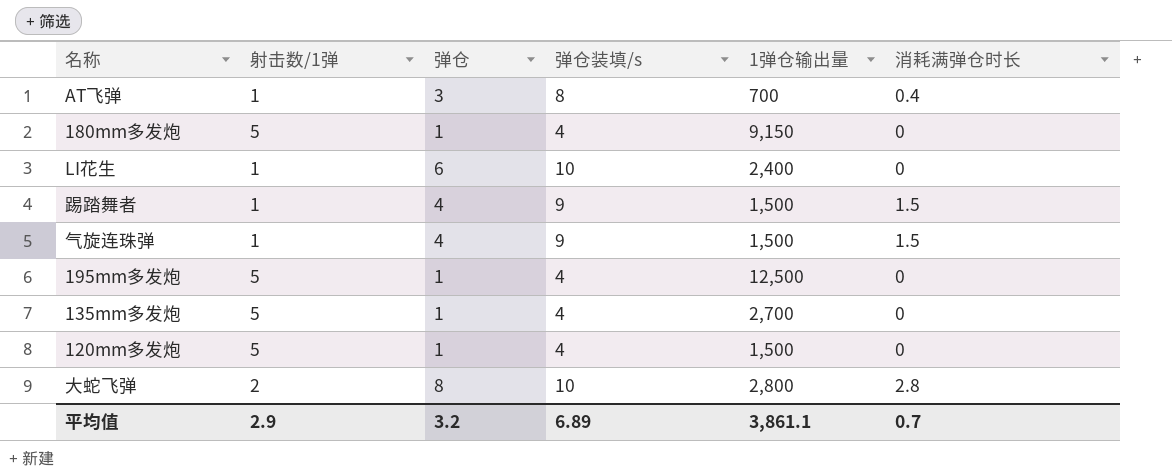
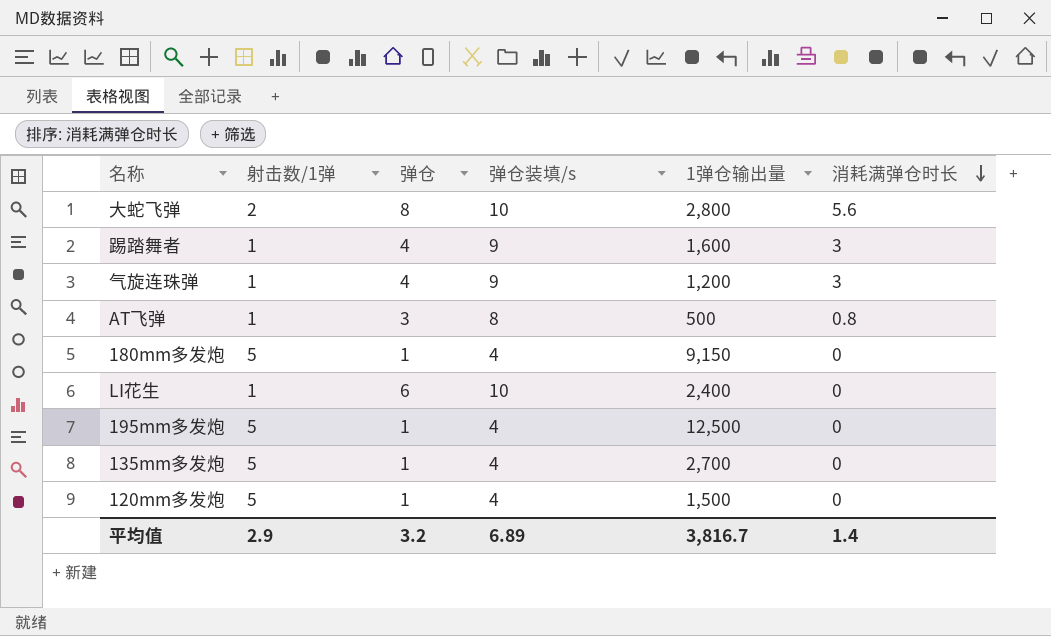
row order: none -> 消耗满弹仓时长 descending
大蛇飞弹 | 消耗满弹仓时长: 2.8 -> 5.6
踢踏舞者 | 1弹仓输出量: 1,500 -> 1,600
踢踏舞者 | 消耗满弹仓时长: 1.5 -> 3
气旋连珠弹 | 1弹仓输出量: 1,500 -> 1,200
气旋连珠弹 | 消耗满弹仓时长: 1.5 -> 3
AT飞弹 | 1弹仓输出量: 700 -> 500
AT飞弹 | 消耗满弹仓时长: 0.4 -> 0.8
平均值 | 1弹仓输出量: 3,861.1 -> 3,816.7
平均值 | 消耗满弹仓时长: 0.7 -> 1.4

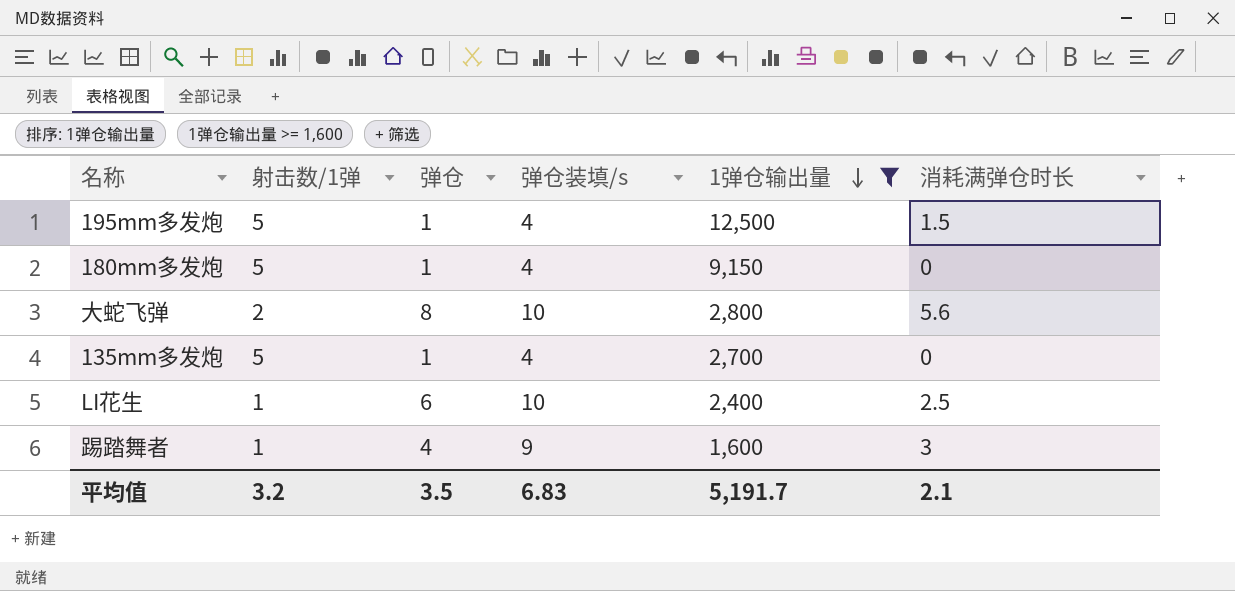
filter: none -> 1弹仓输出量 >= 1,600
row order: 消耗满弹仓时长 descending -> 1弹仓输出量 descending
195mm多发炮 | 消耗满弹仓时长: 0 -> 1.5
LI花生 | 消耗满弹仓时长: 0 -> 2.5
平均值 | 射击数/1弹: 2.9 -> 3.2
平均值 | 弹仓: 3.2 -> 3.5
平均值 | 弹仓装填/s: 6.89 -> 6.83
平均值 | 1弹仓输出量: 3,816.7 -> 5,191.7
平均值 | 消耗满弹仓时长: 1.4 -> 2.1

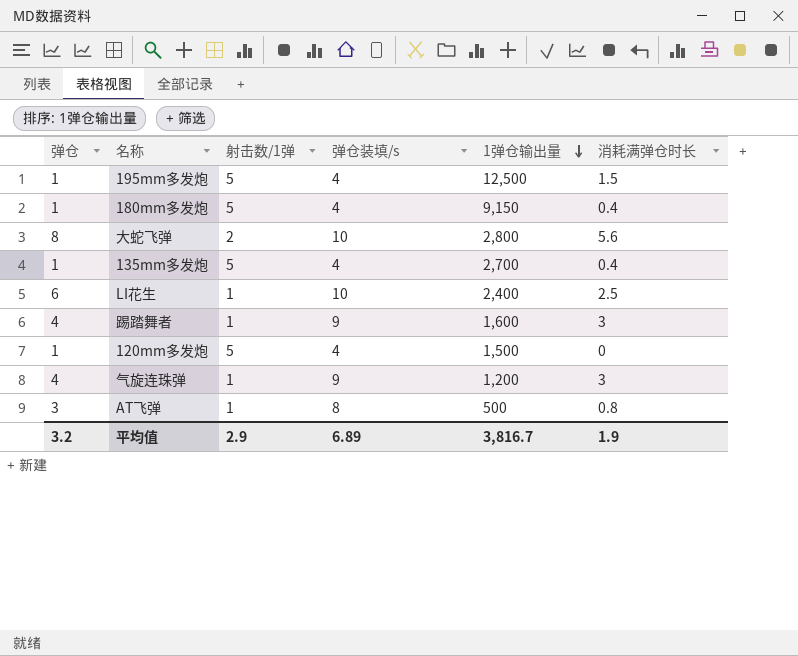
filter: 1弹仓输出量 >= 1,600 -> none
column 弹仓 | position: 3 -> 1
180mm多发炮 | 消耗满弹仓时长: 0 -> 0.4
135mm多发炮 | 消耗满弹仓时长: 0 -> 0.4
平均值 | 弹仓: 3.5 -> 3.2
平均值 | 射击数/1弹: 3.2 -> 2.9
平均值 | 弹仓装填/s: 6.83 -> 6.89
平均值 | 1弹仓输出量: 5,191.7 -> 3,816.7
平均值 | 消耗满弹仓时长: 2.1 -> 1.9

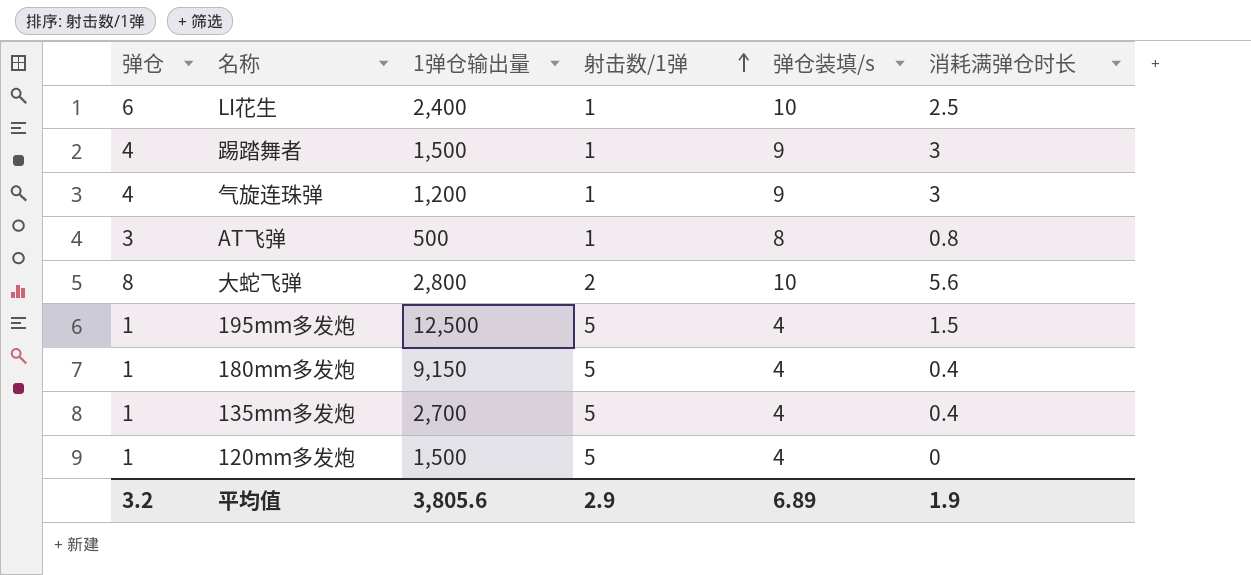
row order: 1弹仓输出量 descending -> 射击数/1弹 ascending
column 1弹仓输出量 | position: 5 -> 3
踢踏舞者 | 1弹仓输出量: 1,600 -> 1,500
平均值 | 1弹仓输出量: 3,816.7 -> 3,805.6

